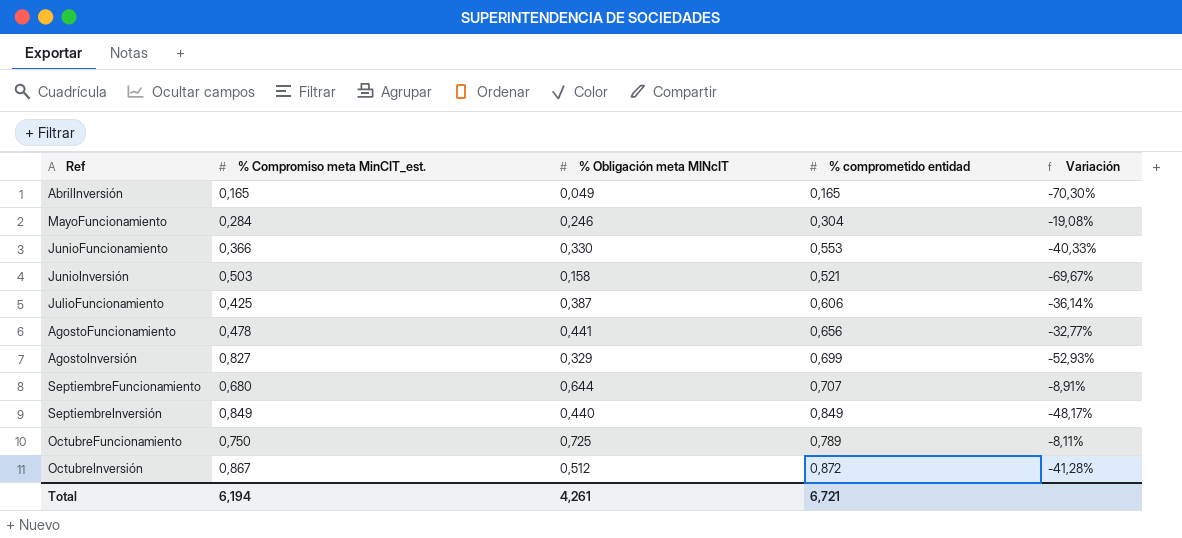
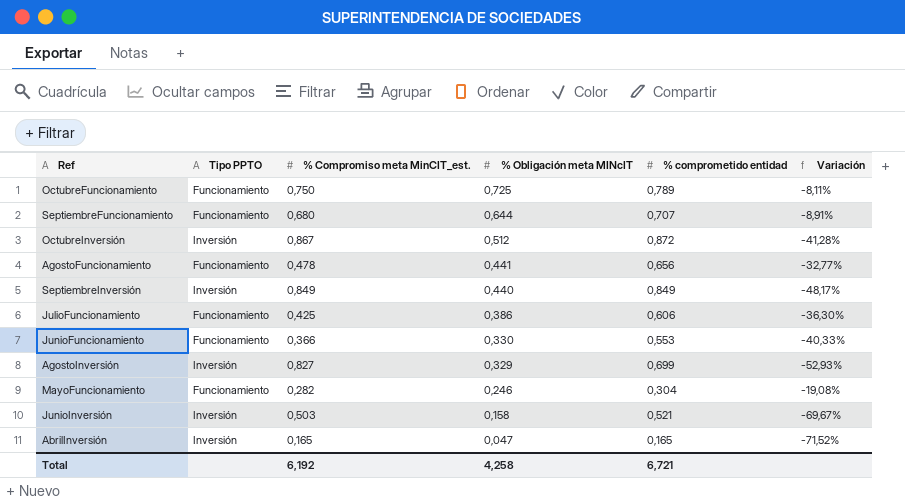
row order: none -> % Obligación meta MINcIT descending
column Tipo PPTO | position: none -> 2
JulioFuncionamiento | % Obligación meta MINcIT: 0,387 -> 0,386
JulioFuncionamiento | Variación: -36,14% -> -36,30%
MayoFuncionamiento | % Compromiso meta MinCIT_est.: 0,284 -> 0,282
AbrilInversión | % Obligación meta MINcIT: 0,049 -> 0,047
AbrilInversión | Variación: -70,30% -> -71,52%
Total | % Compromiso meta MinCIT_est.: 6,194 -> 6,192
Total | % Obligación meta MINcIT: 4,261 -> 4,258

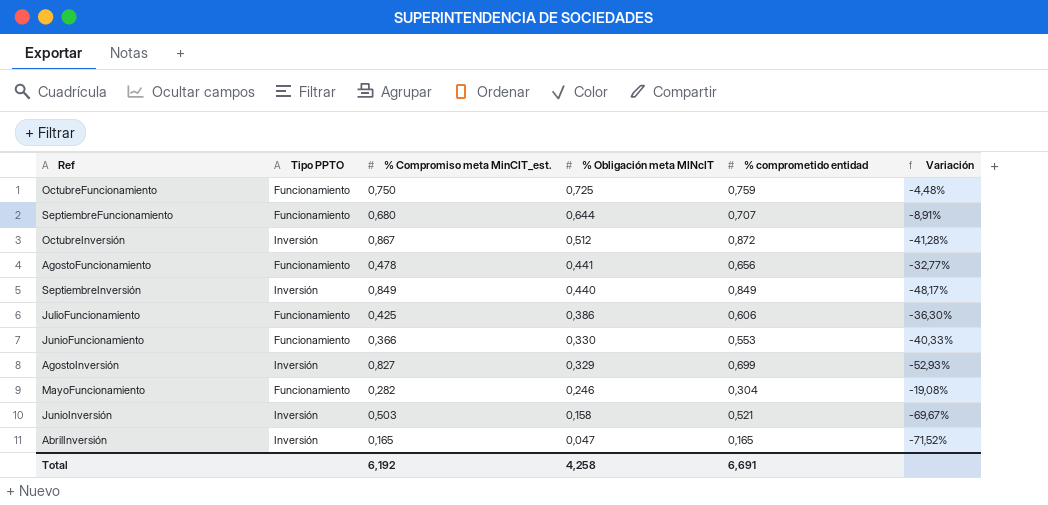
OctubreFuncionamiento | % comprometido entidad: 0,789 -> 0,759
OctubreFuncionamiento | Variación: -8,11% -> -4,48%
Total | % comprometido entidad: 6,721 -> 6,691

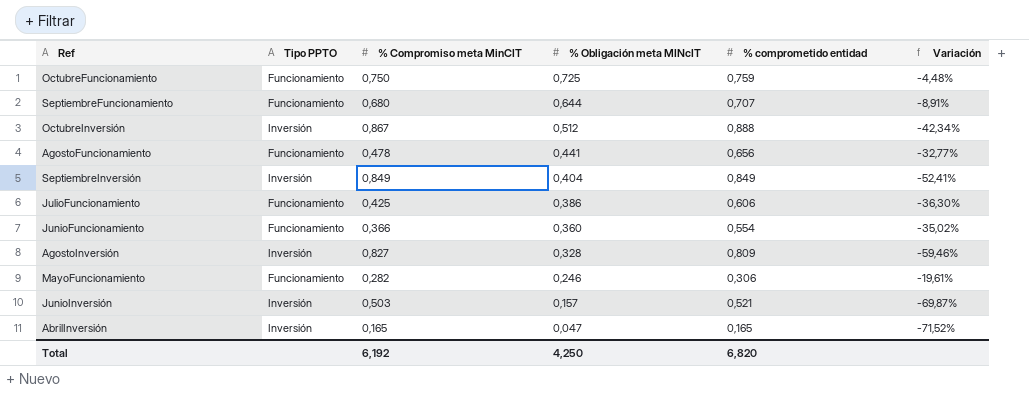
column name: % Compromiso meta MinCIT_est. -> % Compromiso meta MinCIT
OctubreInversión | % comprometido entidad: 0,872 -> 0,888
OctubreInversión | Variación: -41,28% -> -42,34%
SeptiembreInversión | % Obligación meta MINcIT: 0,440 -> 0,404
SeptiembreInversión | Variación: -48,17% -> -52,41%
JunioFuncionamiento | % Obligación meta MINcIT: 0,330 -> 0,360
JunioFuncionamiento | % comprometido entidad: 0,553 -> 0,554
JunioFuncionamiento | Variación: -40,33% -> -35,02%
AgostoInversión | % Obligación meta MINcIT: 0,329 -> 0,328
AgostoInversión | % comprometido entidad: 0,699 -> 0,809
AgostoInversión | Variación: -52,93% -> -59,46%
MayoFuncionamiento | % comprometido entidad: 0,304 -> 0,306
MayoFuncionamiento | Variación: -19,08% -> -19,61%
JunioInversión | % Obligación meta MINcIT: 0,158 -> 0,157
JunioInversión | Variación: -69,67% -> -69,87%
Total | % Obligación meta MINcIT: 4,258 -> 4,250
Total | % comprometido entidad: 6,691 -> 6,820

